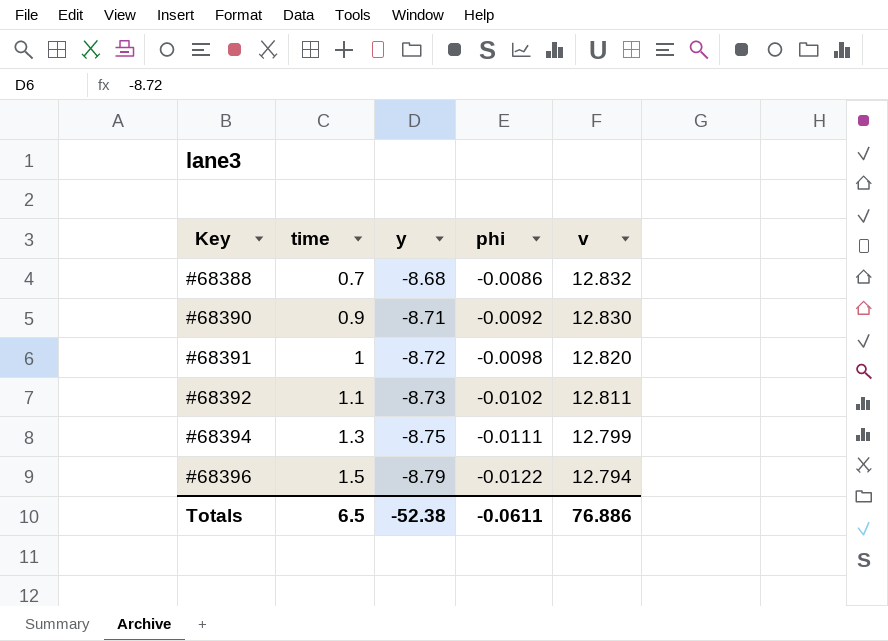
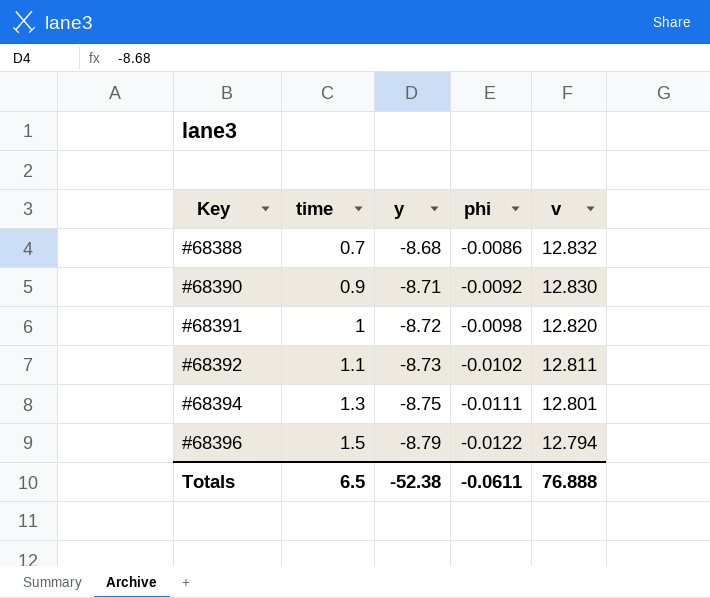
#68394 | v: 12.799 -> 12.801
Totals | v: 76.886 -> 76.888

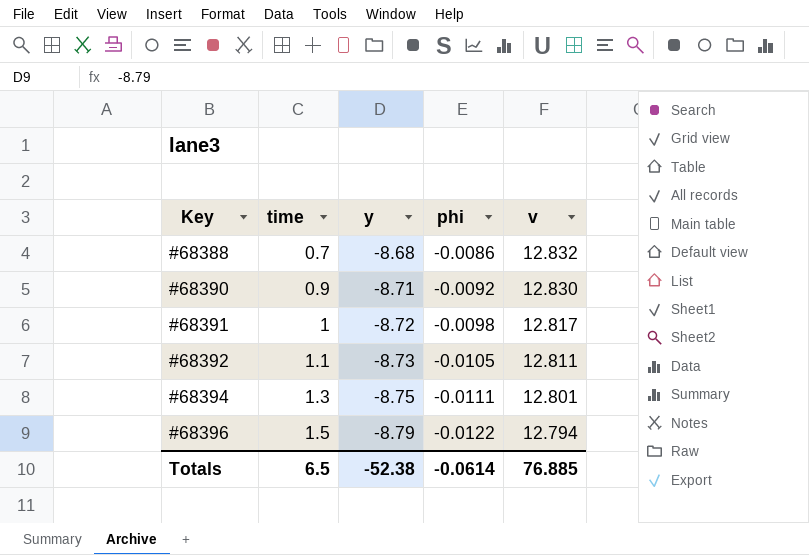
#68391 | v: 12.820 -> 12.817
#68392 | phi: -0.0102 -> -0.0105
Totals | phi: -0.0611 -> -0.0614
Totals | v: 76.888 -> 76.885

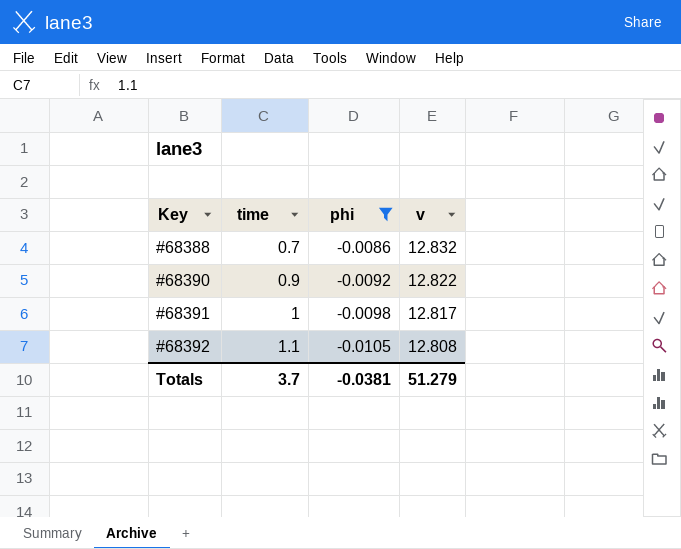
filter: none -> phi >= -0.0105
column y | position: 3 -> none
#68390 | v: 12.830 -> 12.822
#68392 | v: 12.811 -> 12.808
Totals | time: 6.5 -> 3.7
Totals | phi: -0.0614 -> -0.0381
Totals | v: 76.885 -> 51.279

